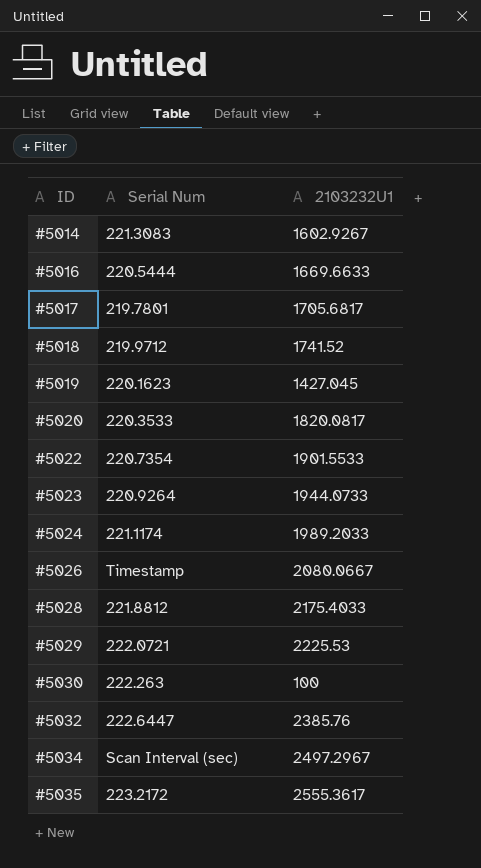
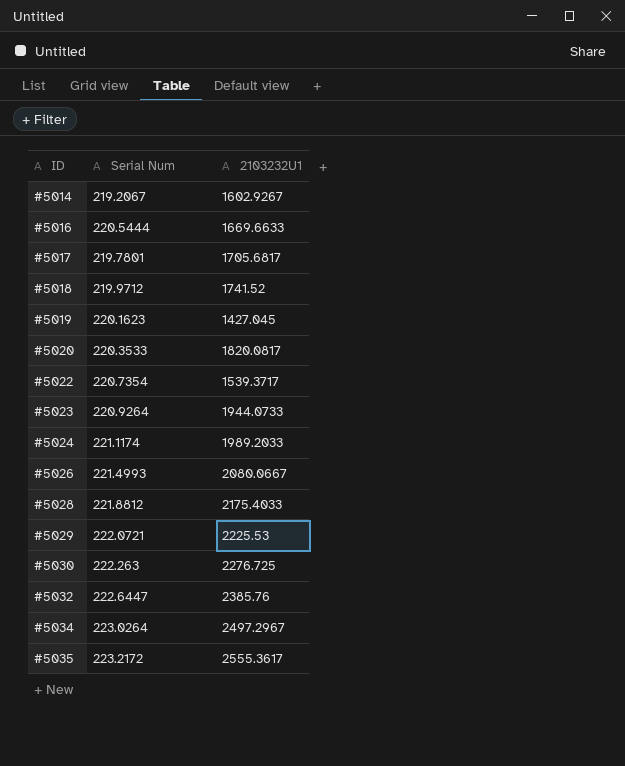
#5014 | Serial Num: 221.3083 -> 219.2067
#5022 | 2103232U1: 1901.5533 -> 1539.3717
#5026 | Serial Num: Timestamp -> 221.4993
#5030 | 2103232U1: 100 -> 2276.725
#5034 | Serial Num: Scan Interval (sec) -> 223.0264

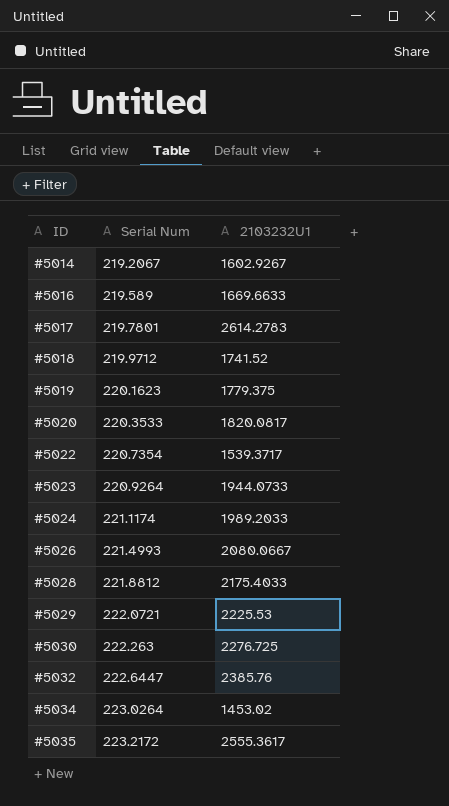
#5016 | Serial Num: 220.5444 -> 219.589
#5017 | 2103232U1: 1705.6817 -> 2614.2783
#5019 | 2103232U1: 1427.045 -> 1779.375
#5034 | 2103232U1: 2497.2967 -> 1453.02

